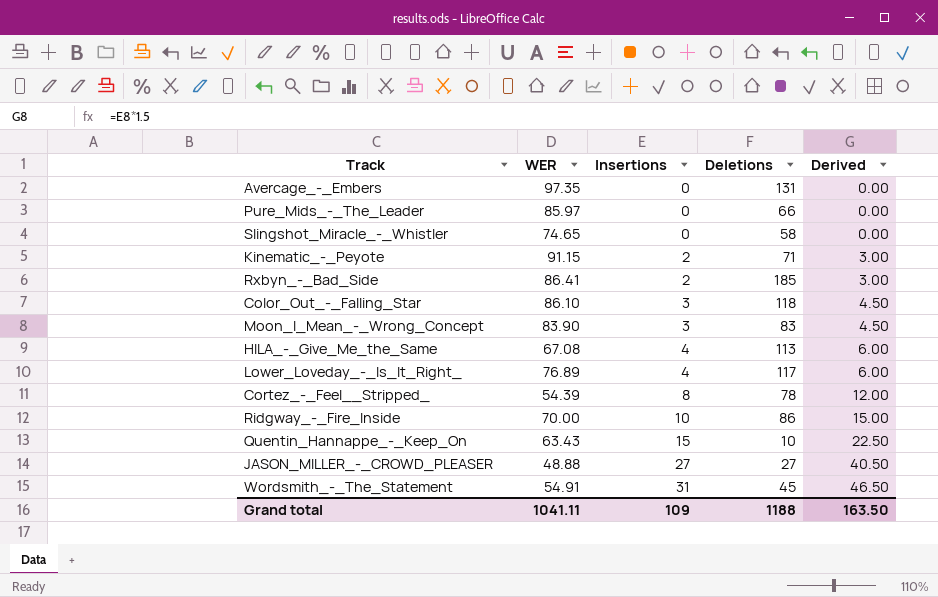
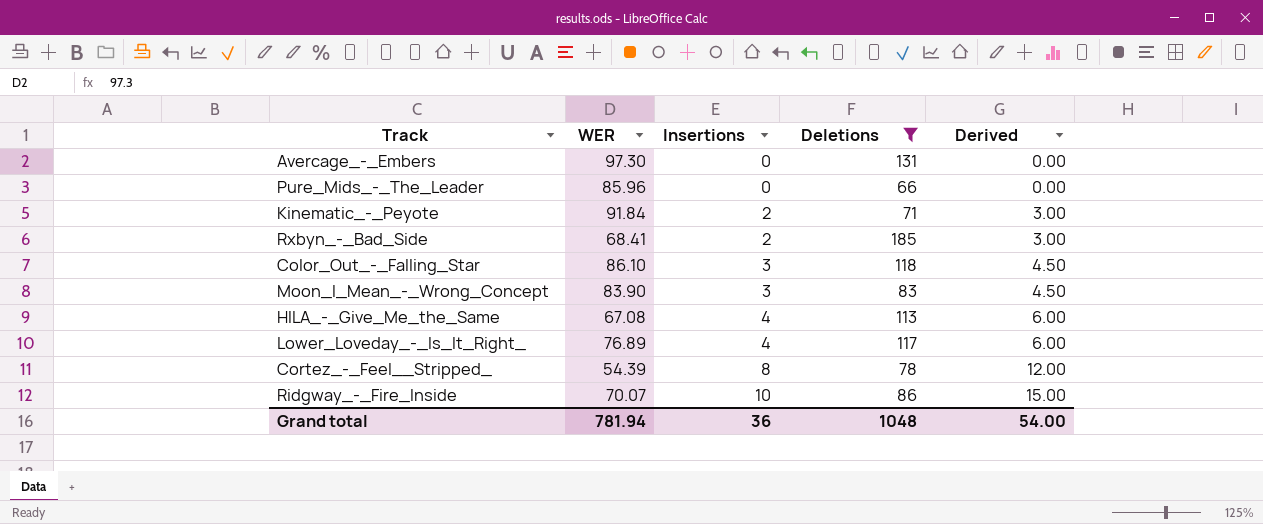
filter: none -> Deletions >= 66
Avercage_-_Embers | WER: 97.35 -> 97.30
Pure_Mids_-_The_Leader | WER: 85.97 -> 85.96
Kinematic_-_Peyote | WER: 91.15 -> 91.84
Rxbyn_-_Bad_Side | WER: 86.41 -> 68.41
Ridgway_-_Fire_Inside | WER: 70.00 -> 70.07
Grand total | WER: 1041.11 -> 781.94
Grand total | Insertions: 109 -> 36
Grand total | Deletions: 1188 -> 1048
Grand total | Derived: 163.50 -> 54.00

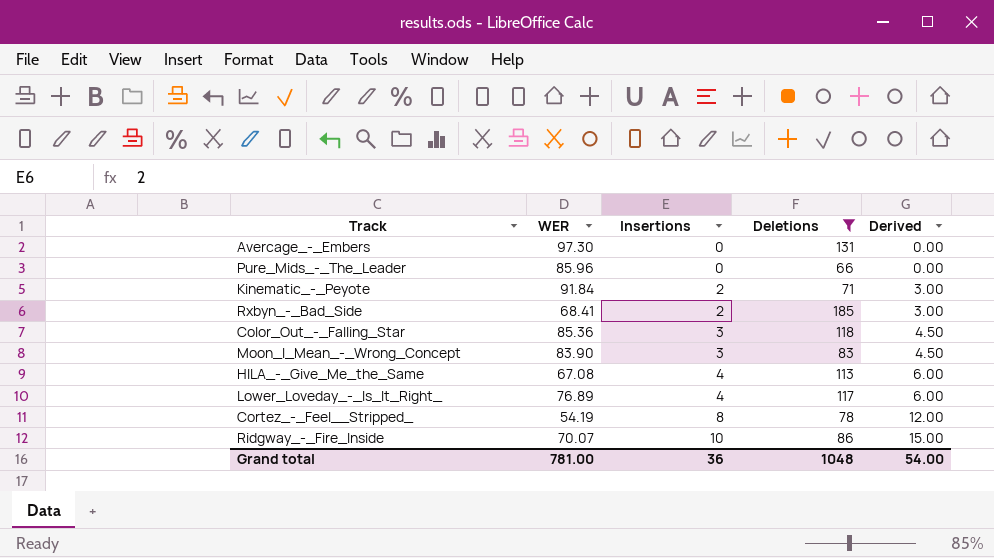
Color_Out_-_Falling_Star | WER: 86.10 -> 85.36
Cortez_-_Feel__Stripped_ | WER: 54.39 -> 54.19
Grand total | WER: 781.94 -> 781.00

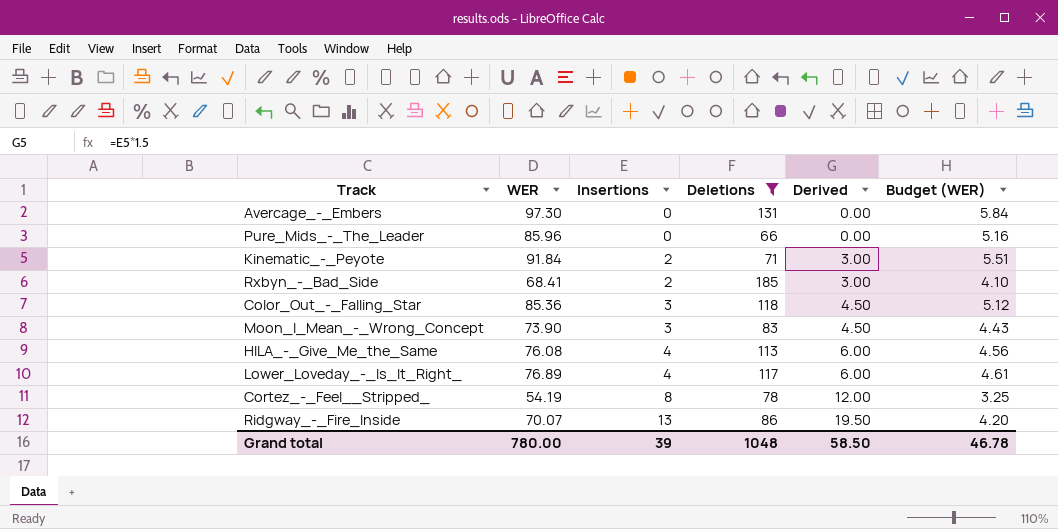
column Budget (WER) | formula: none -> [WER] * 0.06
Moon_I_Mean_-_Wrong_Concept | WER: 83.90 -> 73.90
HILA_-_Give_Me_the_Same | WER: 67.08 -> 76.08
Ridgway_-_Fire_Inside | Insertions: 10 -> 13
Ridgway_-_Fire_Inside | Derived: 15.00 -> 19.50
Grand total | WER: 781.00 -> 780.00
Grand total | Insertions: 36 -> 39
Grand total | Derived: 54.00 -> 58.50

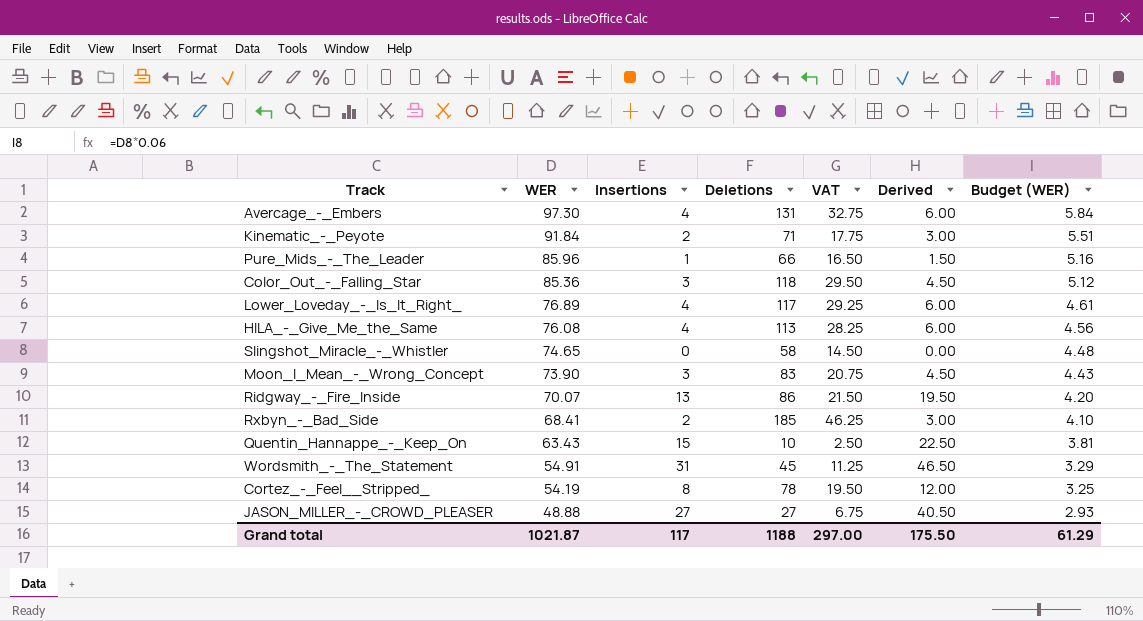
filter: Deletions >= 66 -> none
row order: Insertions ascending -> WER descending
column VAT | formula: none -> [Deletions] * 0.25
Avercage_-_Embers | Insertions: 0 -> 4
Avercage_-_Embers | Derived: 0.00 -> 6.00
Pure_Mids_-_The_Leader | Insertions: 0 -> 1
Pure_Mids_-_The_Leader | Derived: 0.00 -> 1.50
Grand total | WER: 780.00 -> 1021.87
Grand total | Insertions: 39 -> 117
Grand total | Deletions: 1048 -> 1188
Grand total | Derived: 58.50 -> 175.50
Grand total | Budget (WER): 46.78 -> 61.29

